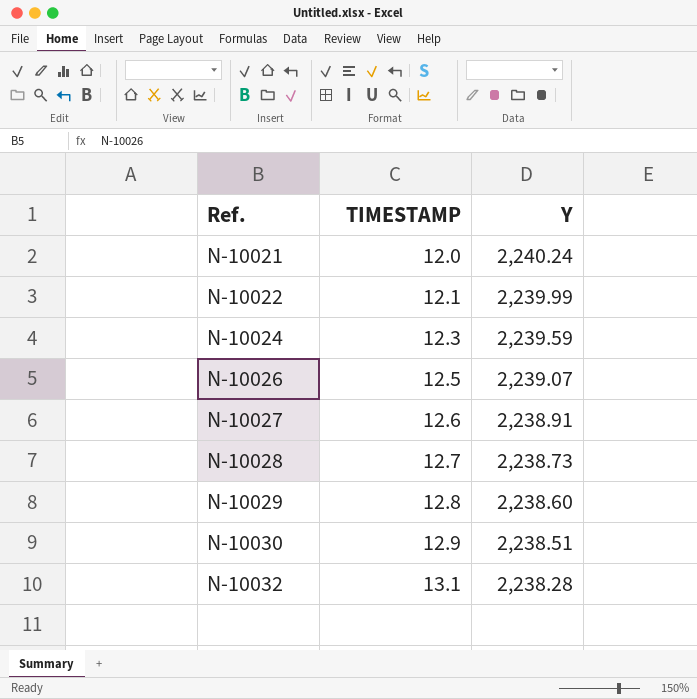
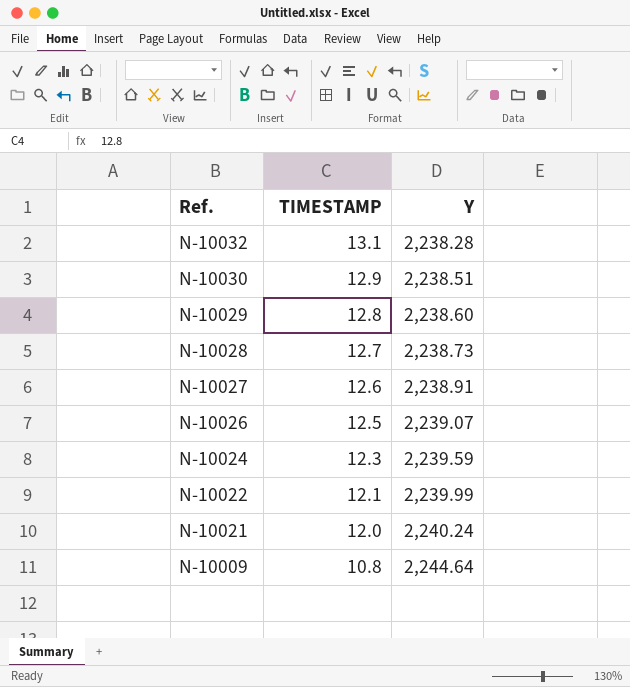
row order: Ref. ascending -> Ref. descending
row N-10009: none -> 10.8 | 2,244.64

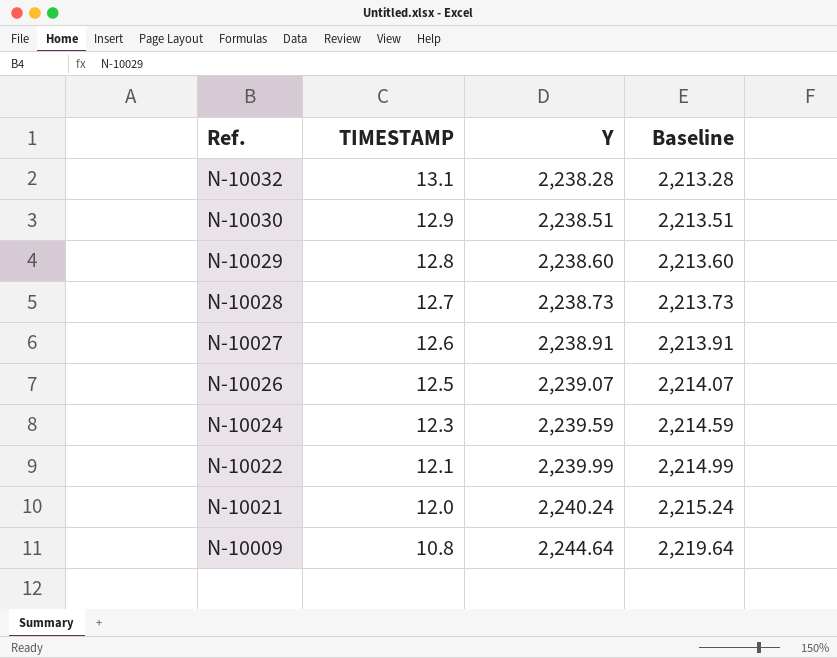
column Baseline | formula: none -> [Y] - 25

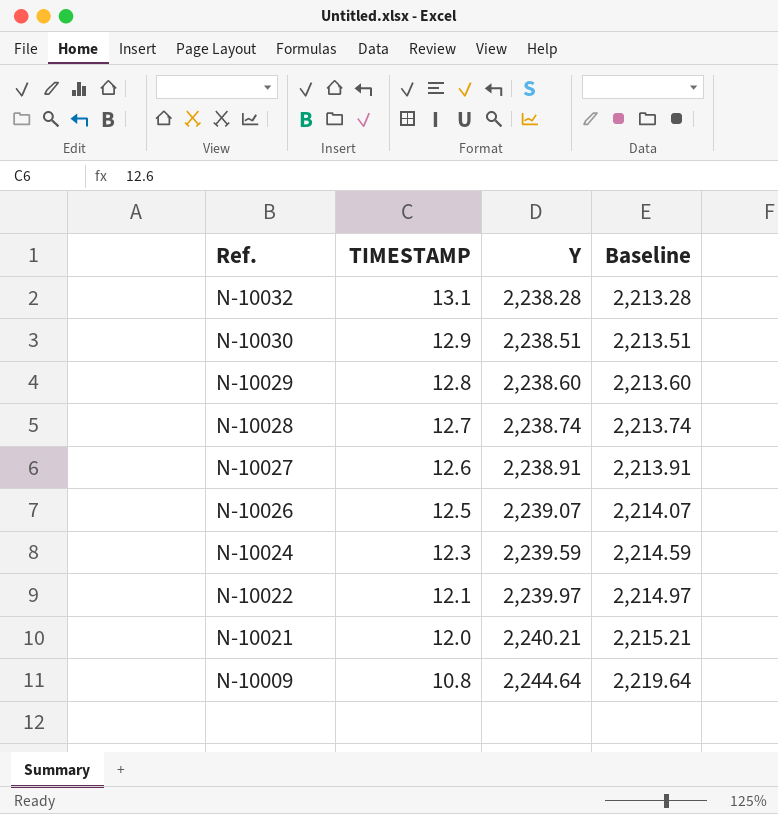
N-10028 | Y: 2,238.73 -> 2,238.74
N-10028 | Baseline: 2,213.73 -> 2,213.74
N-10022 | Y: 2,239.99 -> 2,239.97
N-10022 | Baseline: 2,214.99 -> 2,214.97
N-10021 | Y: 2,240.24 -> 2,240.21
N-10021 | Baseline: 2,215.24 -> 2,215.21

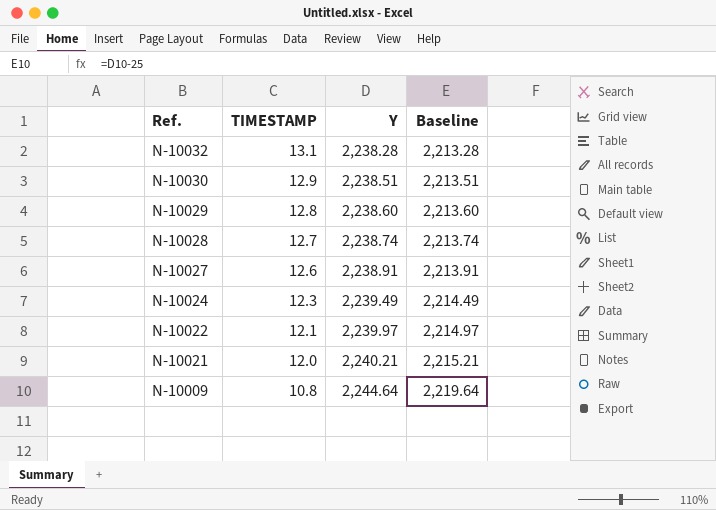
row N-10026: 12.5 | 2,239.07 | 2,214.07 -> none
N-10024 | Y: 2,239.59 -> 2,239.49
N-10024 | Baseline: 2,214.59 -> 2,214.49

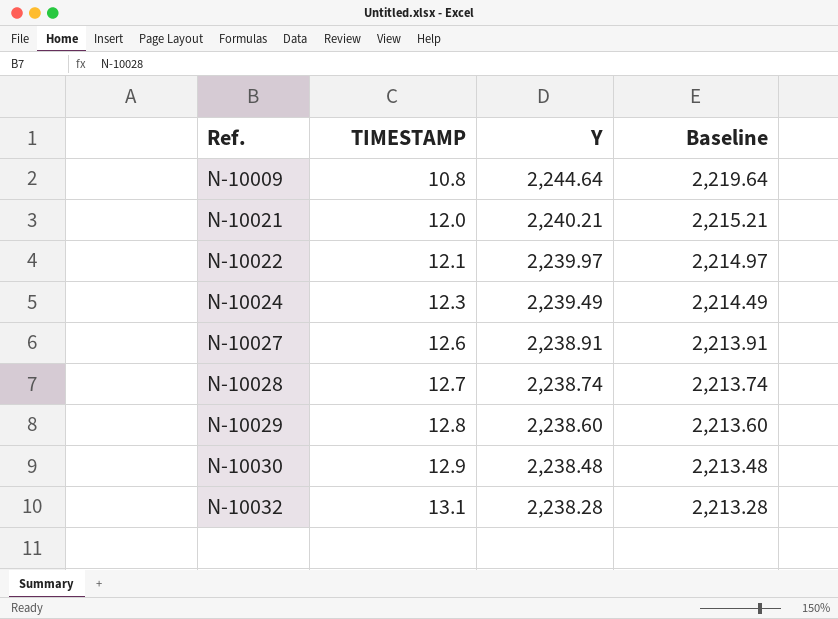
row order: Ref. descending -> Ref. ascending
N-10030 | Y: 2,238.51 -> 2,238.48
N-10030 | Baseline: 2,213.51 -> 2,213.48

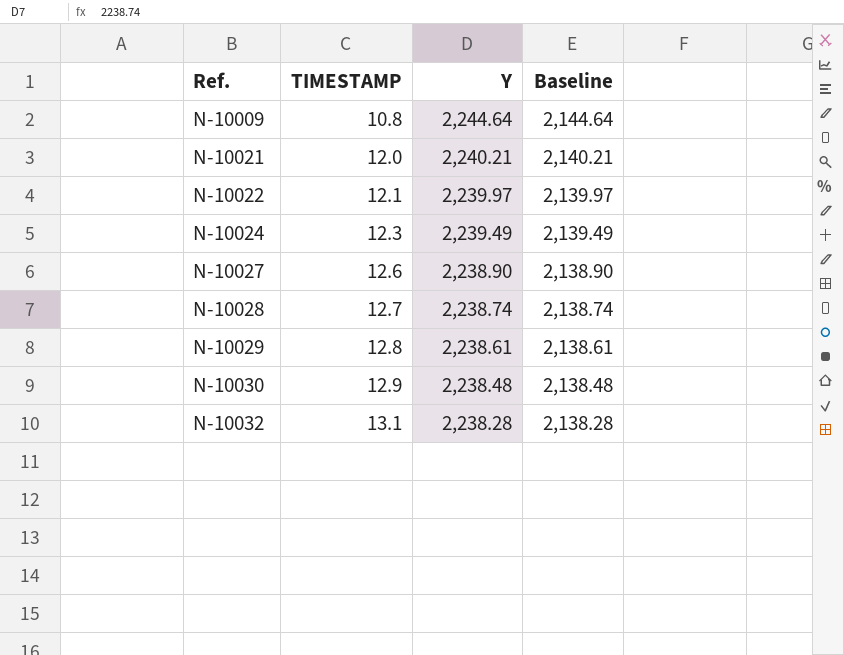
column Baseline | formula: [Y] - 25 -> [Y] - 100
N-10027 | Y: 2,238.91 -> 2,238.90
N-10029 | Y: 2,238.60 -> 2,238.61

